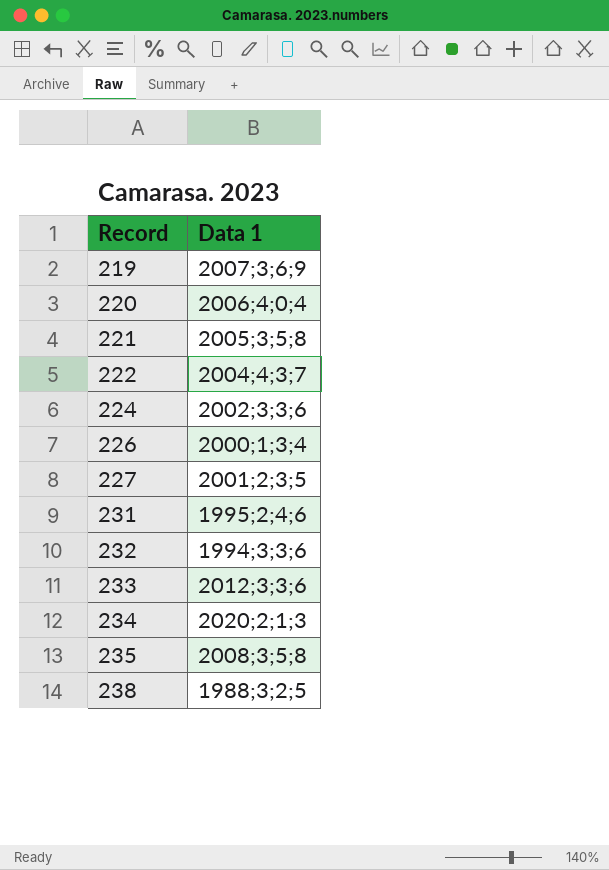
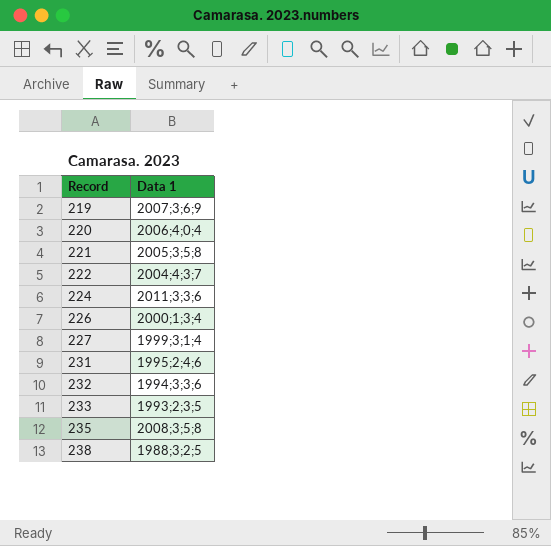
row 234: 2020;2;1;3 -> none
224 | Data 1: 2002;3;3;6 -> 2011;3;3;6
227 | Data 1: 2001;2;3;5 -> 1999;3;1;4
233 | Data 1: 2012;3;3;6 -> 1993;2;3;5

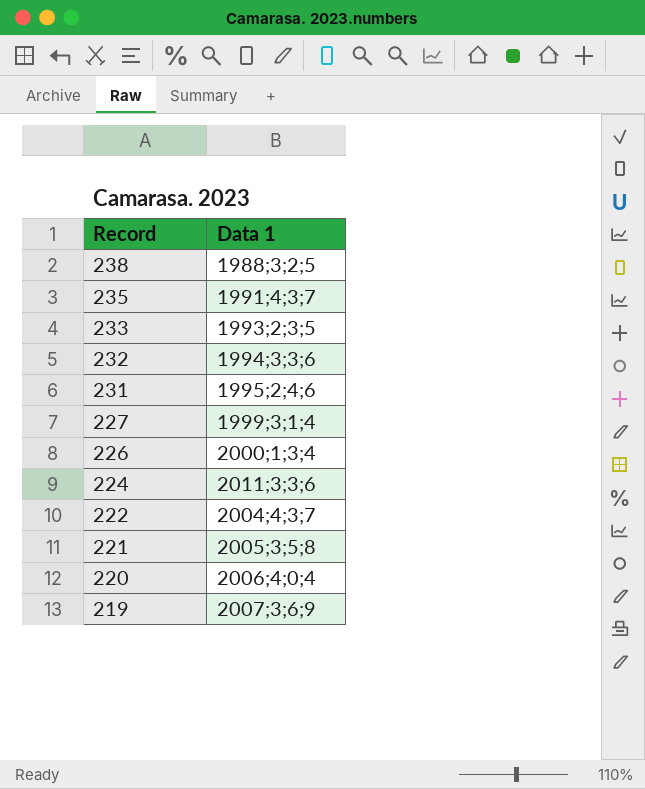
row order: Record ascending -> Record descending
235 | Data 1: 2008;3;5;8 -> 1991;4;3;7

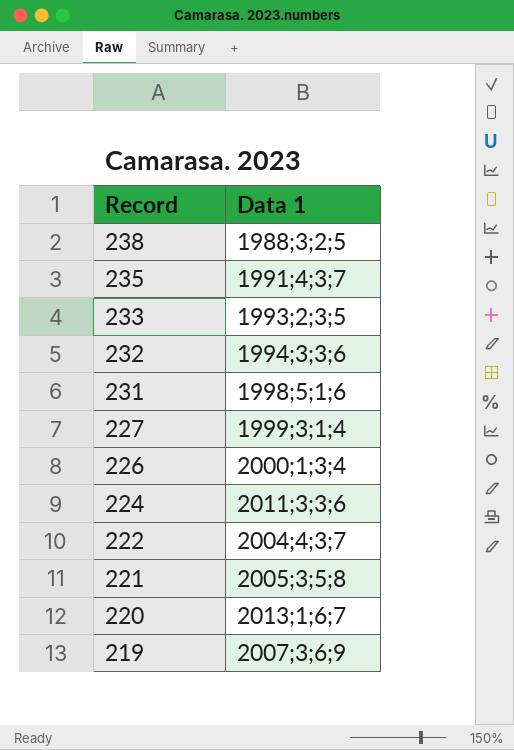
231 | Data 1: 1995;2;4;6 -> 1998;5;1;6
220 | Data 1: 2006;4;0;4 -> 2013;1;6;7

